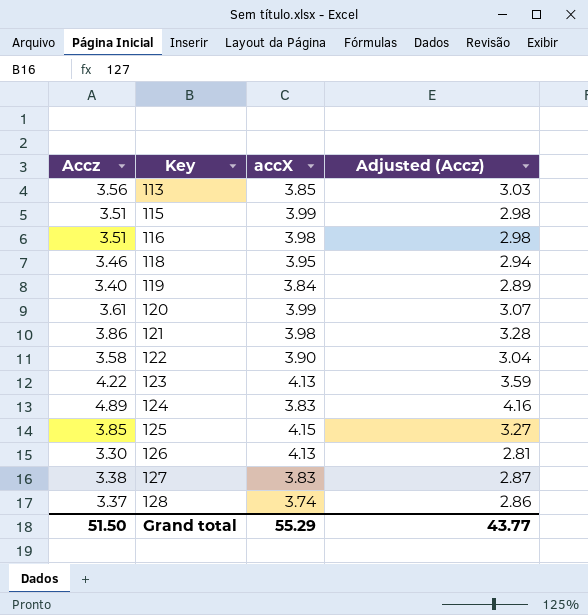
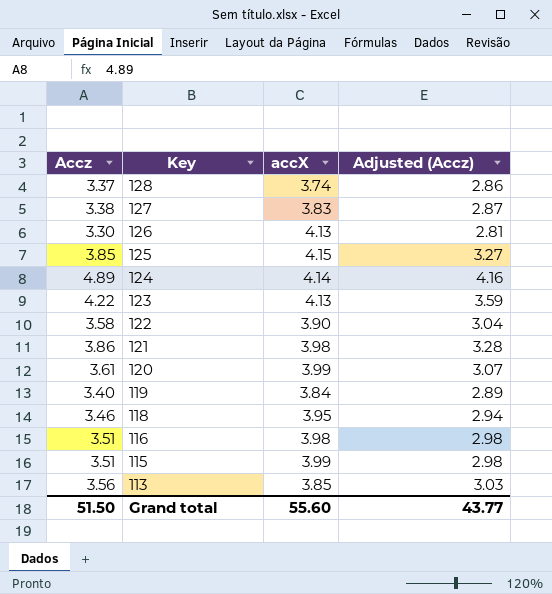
row order: Key ascending -> Key descending
124 | accX: 3.83 -> 4.14
Grand total | accX: 55.29 -> 55.60

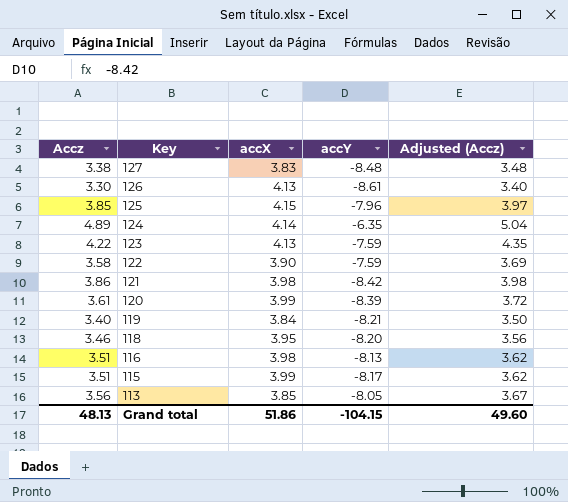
column accY | position: none -> 4
column Adjusted (Accz) | formula: [Accz] * 0.85 -> [Accz] * 1.03
row 128: 3.37 | 3.74 | 2.86 -> none
Grand total | Accz: 51.50 -> 48.13
Grand total | accX: 55.60 -> 51.86
Grand total | Adjusted (Accz): 43.77 -> 49.60

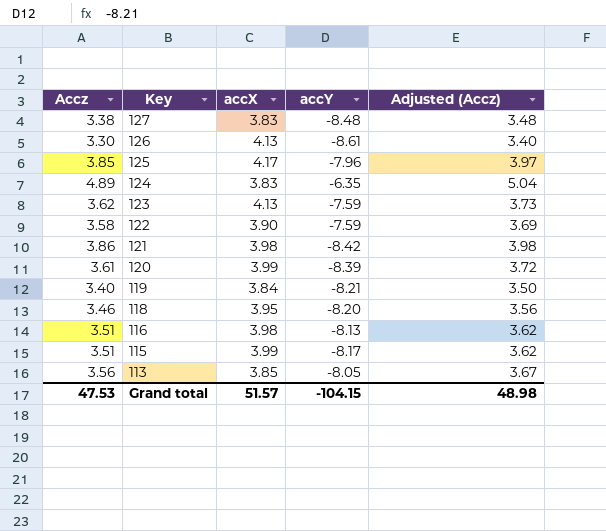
125 | accX: 4.15 -> 4.17
124 | accX: 4.14 -> 3.83
123 | Accz: 4.22 -> 3.62
123 | Adjusted (Accz): 4.35 -> 3.73
Grand total | Accz: 48.13 -> 47.53
Grand total | accX: 51.86 -> 51.57
Grand total | Adjusted (Accz): 49.60 -> 48.98

